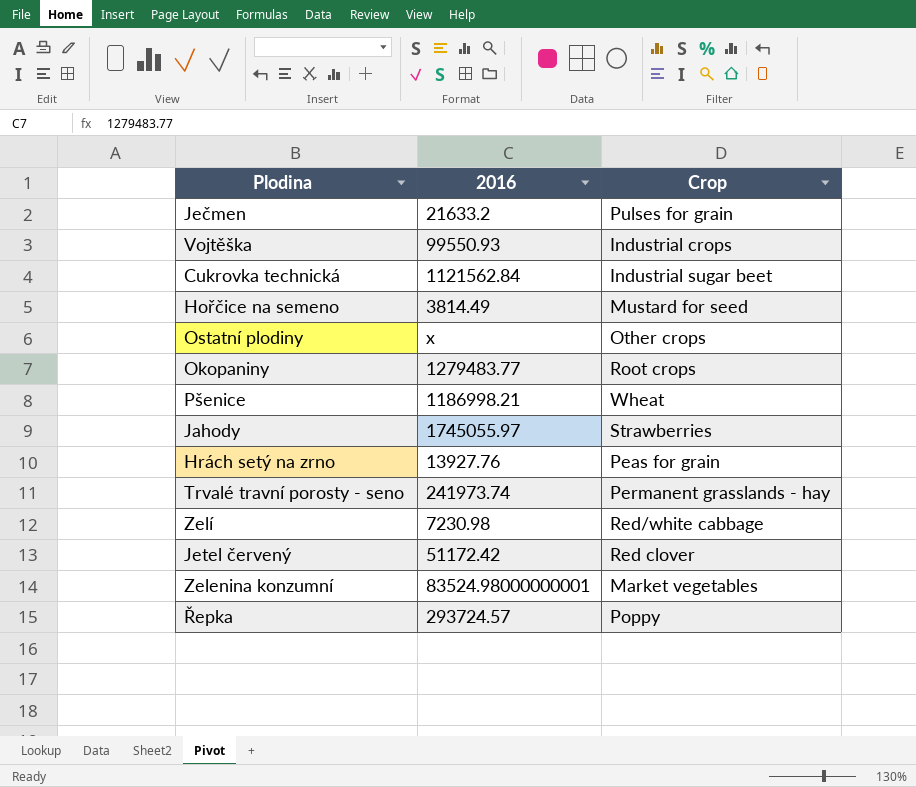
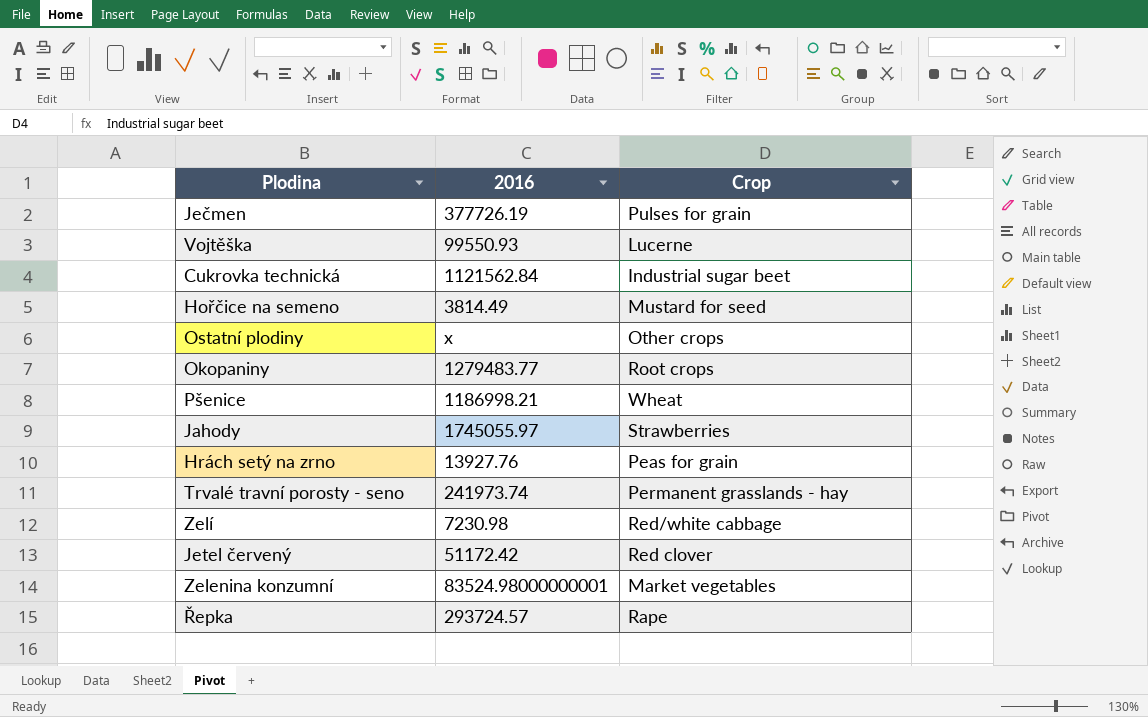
Ječmen | 2016: 21633.2 -> 377726.19
Vojtěška | Crop: Industrial crops -> Lucerne
Řepka | Crop: Poppy -> Rape

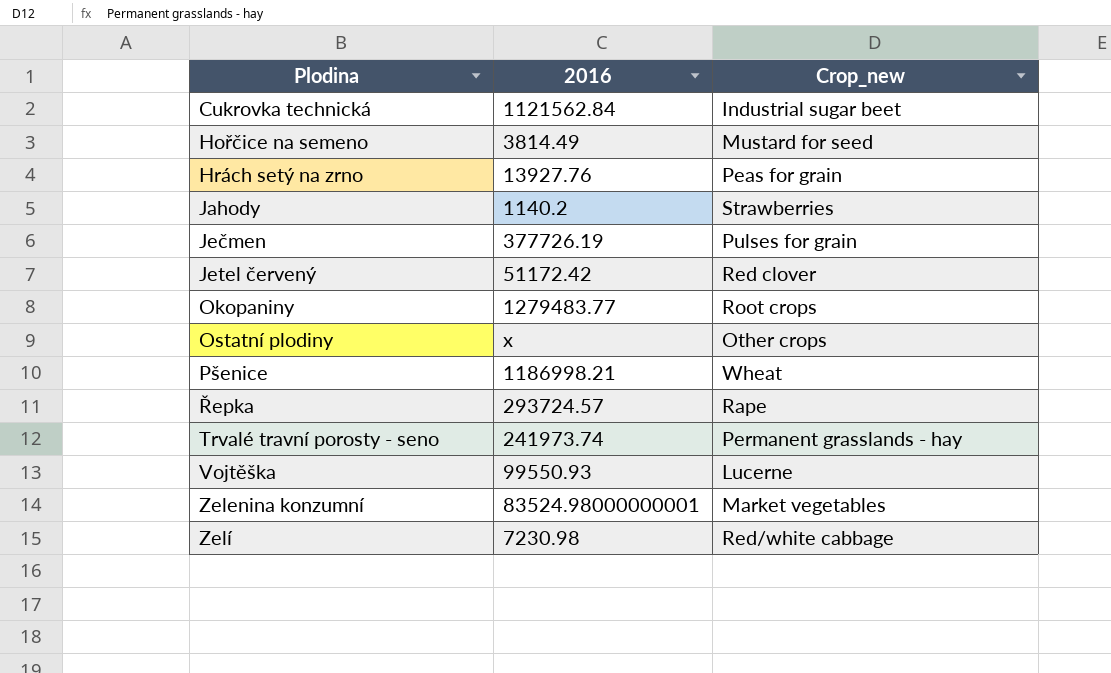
row order: none -> Plodina ascending
column name: Crop -> Crop_new
Jahody | 2016: 1745055.97 -> 1140.2

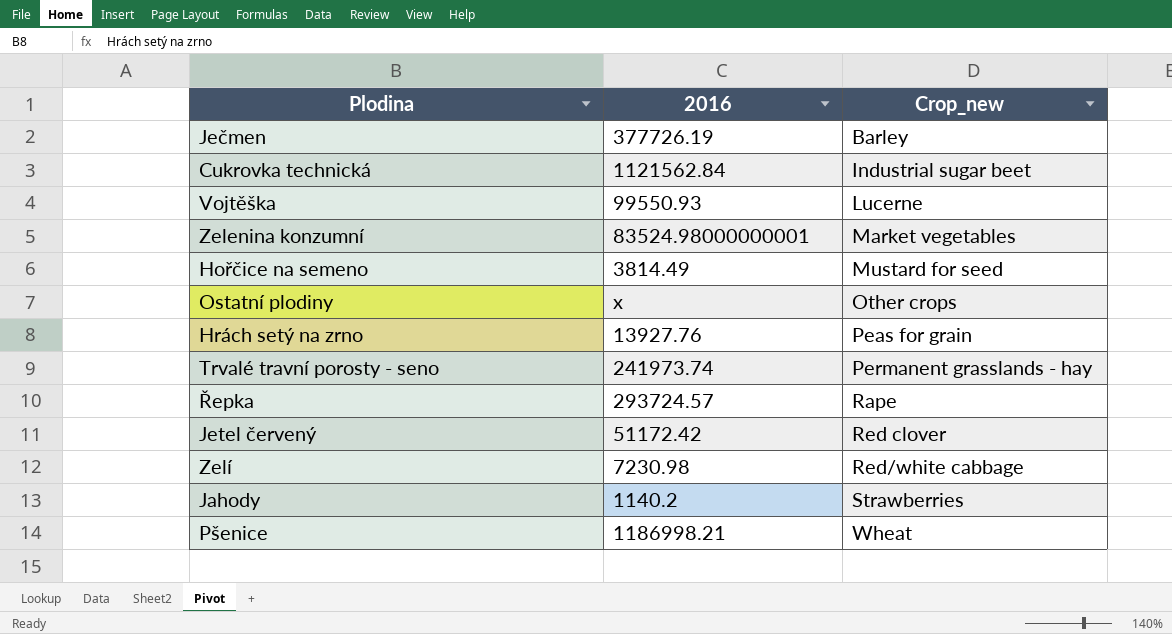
row order: Plodina ascending -> Crop_new ascending
row Okopaniny: 1279483.77 | Root crops -> none
Ječmen | Crop_new: Pulses for grain -> Barley

